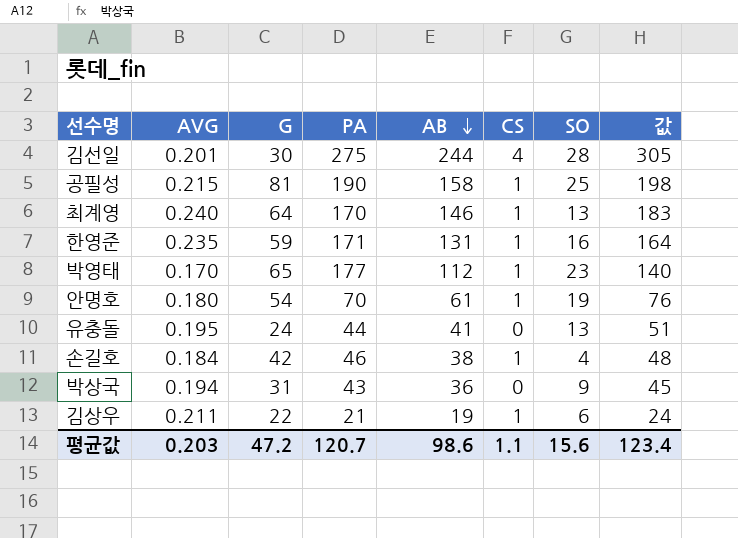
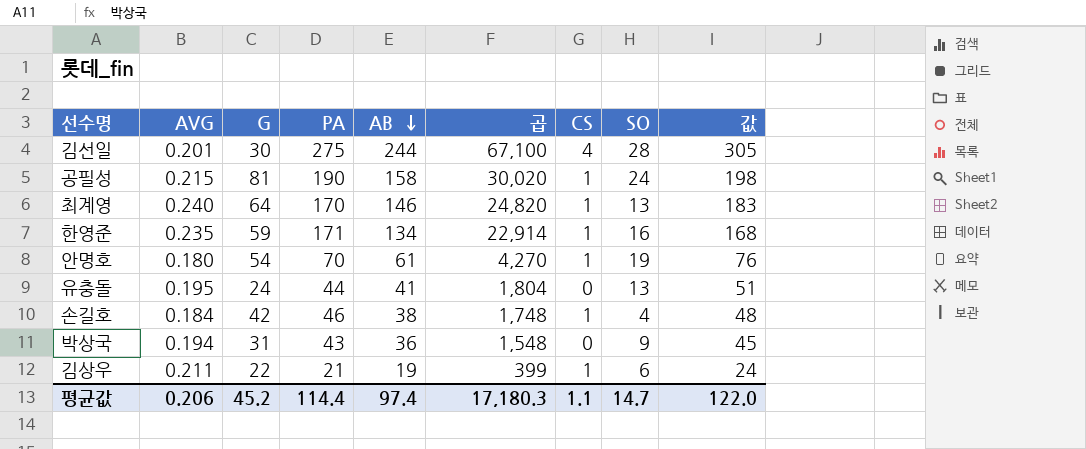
column 곱 | formula: none -> [PA] * [AB]
row 박영태: 0.170 | 65 | 177 | 112 | 1 | 23 | 140 -> none
공필성 | SO: 25 -> 24
한영준 | AB: 131 -> 134
한영준 | 값: 164 -> 168
평균값 | AVG: 0.203 -> 0.206
평균값 | G: 47.2 -> 45.2
평균값 | PA: 120.7 -> 114.4
평균값 | AB: 98.6 -> 97.4
평균값 | SO: 15.6 -> 14.7
평균값 | 값: 123.4 -> 122.0

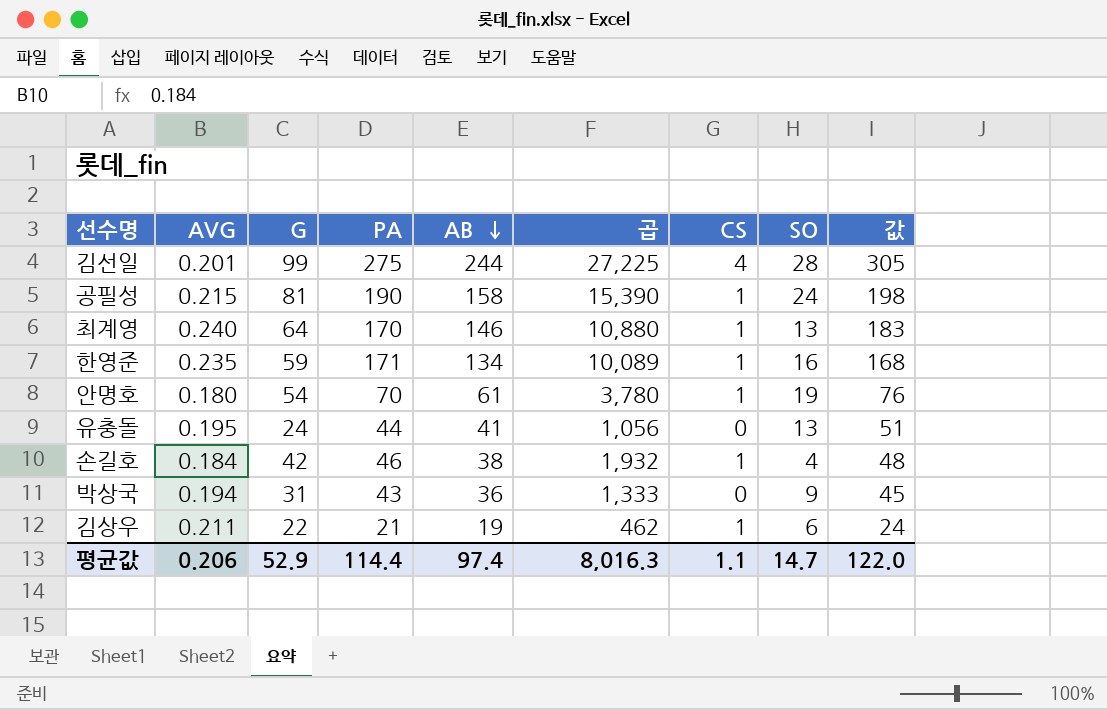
column 곱 | formula: [PA] * [AB] -> [G] * [PA]
김선일 | G: 30 -> 99
평균값 | G: 45.2 -> 52.9
평균값 | 곱: 17,180.3 -> 8,016.3

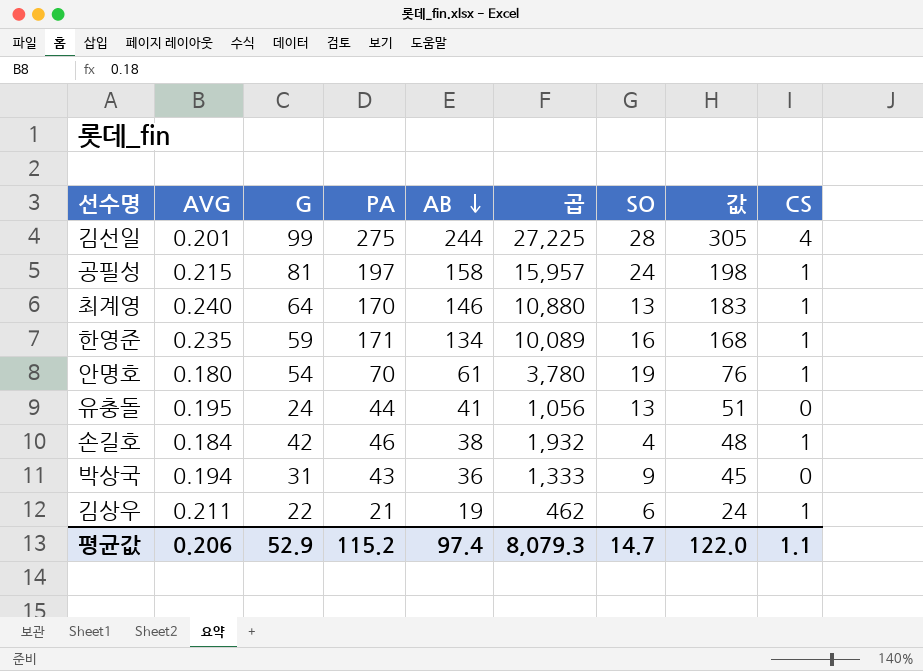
column CS | position: 7 -> 9
공필성 | PA: 190 -> 197
공필성 | 곱: 15,390 -> 15,957
평균값 | PA: 114.4 -> 115.2
평균값 | 곱: 8,016.3 -> 8,079.3

